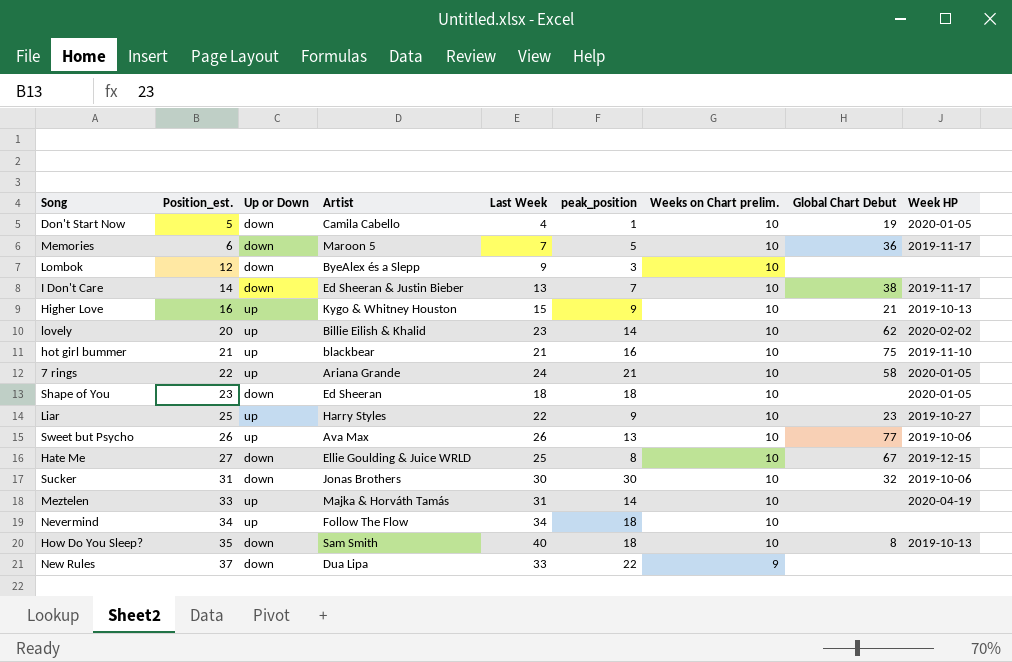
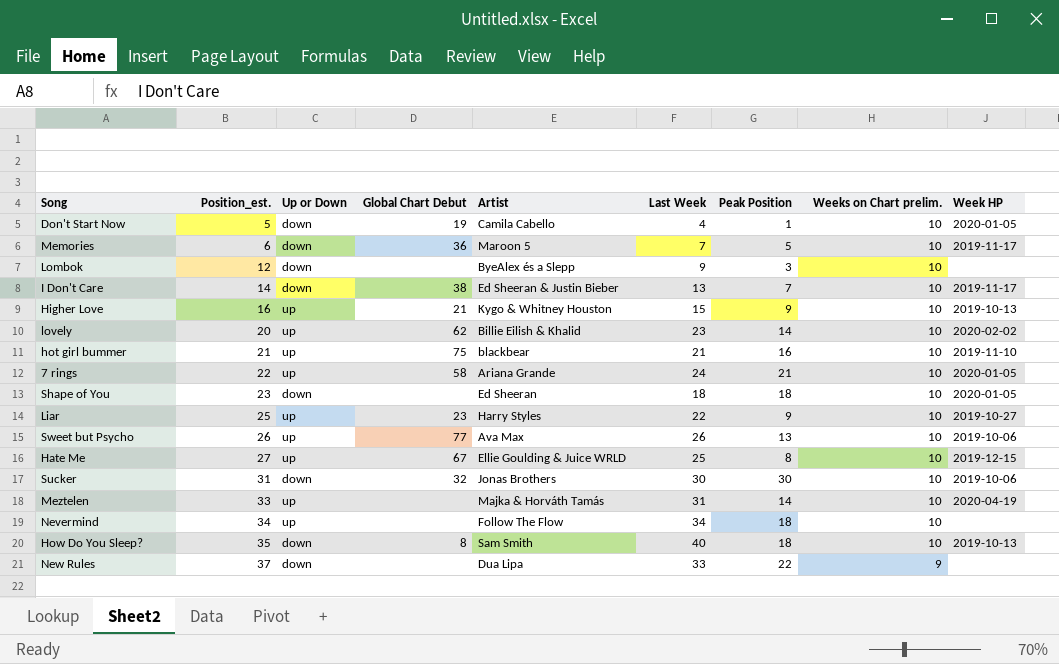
column Global Chart Debut | position: 8 -> 4
column name: peak_position -> Peak Position
Hate Me | Up or Down: down -> up

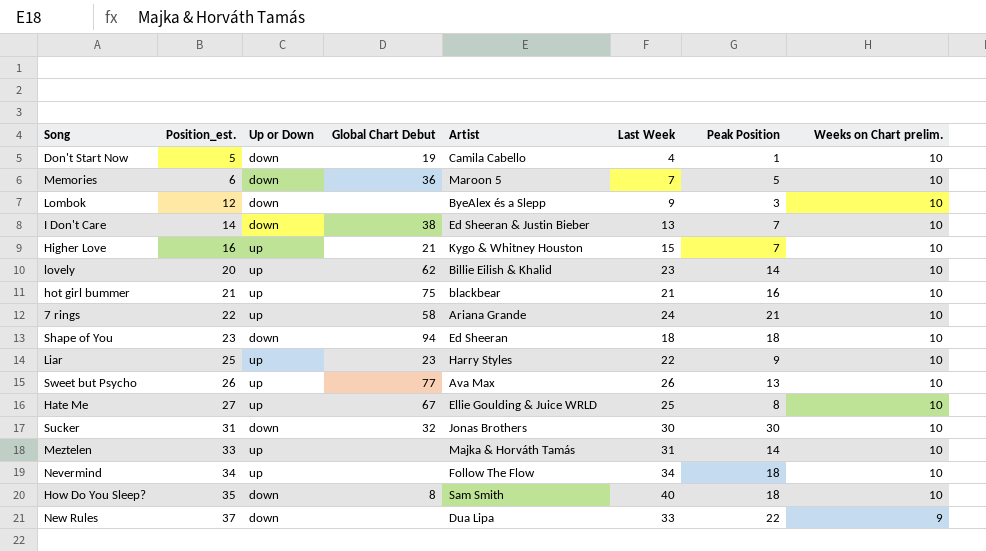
column Week HP | position: 9 -> none
Higher Love | Peak Position: 9 -> 7
Shape of You | Global Chart Debut: none -> 94

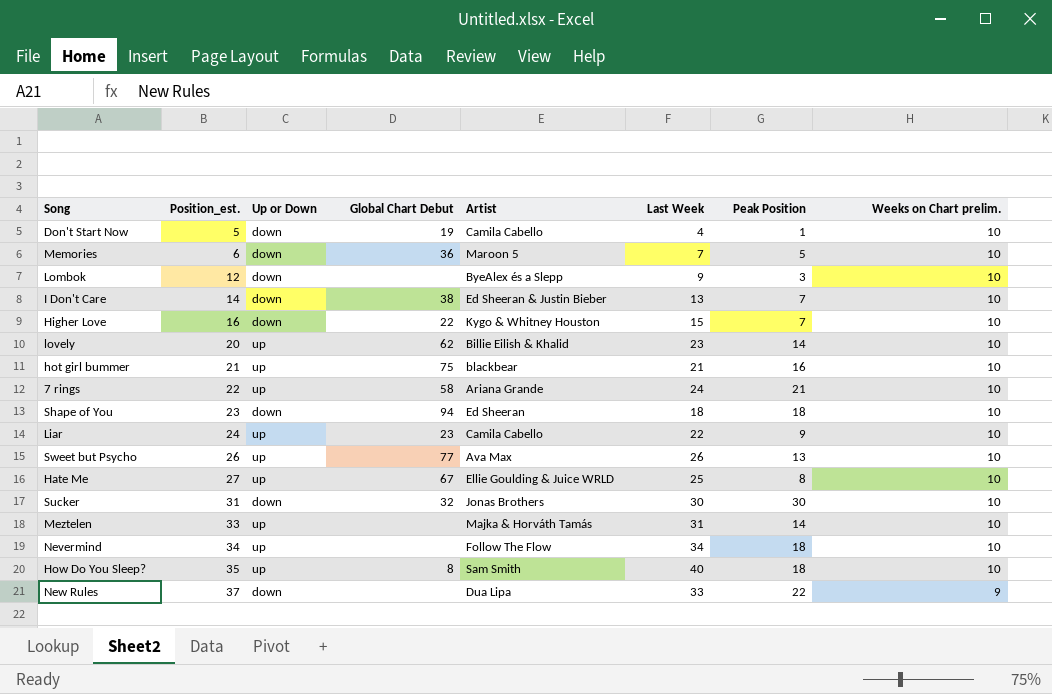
Higher Love | Up or Down: up -> down
Higher Love | Global Chart Debut: 21 -> 22
Liar | Position_est.: 25 -> 24
Liar | Artist: Harry Styles -> Camila Cabello
How Do You Sleep? | Up or Down: down -> up

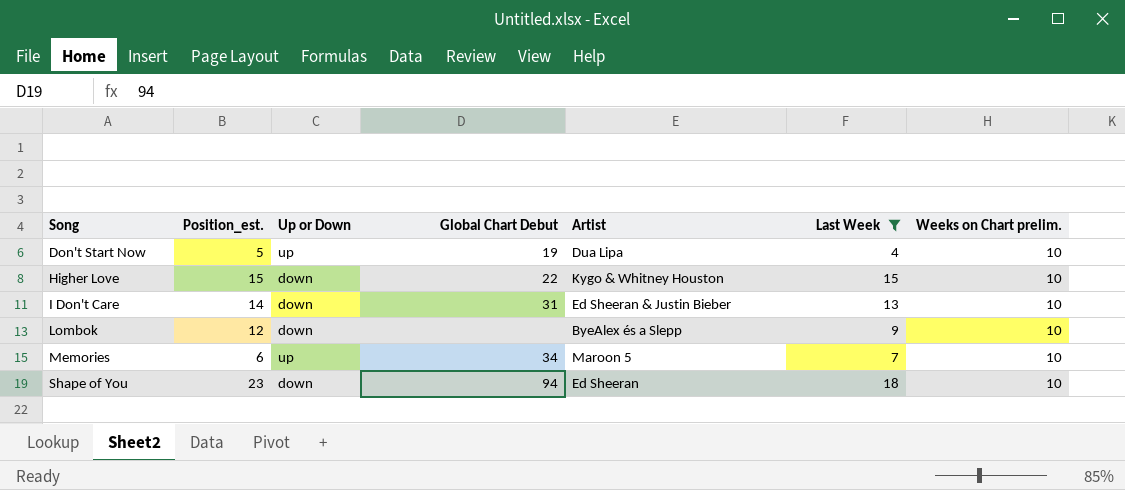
filter: none -> Last Week <= 18
row order: Position_est. ascending -> Song ascending
column Peak Position | position: 7 -> none
Don't Start Now | Up or Down: down -> up
Don't Start Now | Artist: Camila Cabello -> Dua Lipa
Higher Love | Position_est.: 16 -> 15
I Don't Care | Global Chart Debut: 38 -> 31
Memories | Up or Down: down -> up
Memories | Global Chart Debut: 36 -> 34

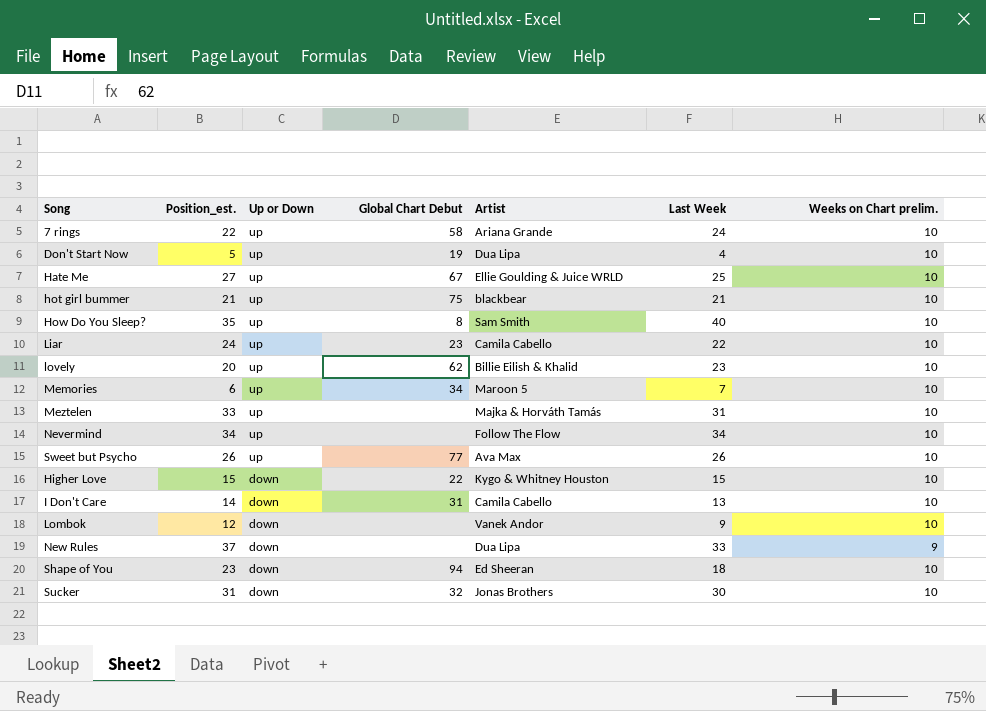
filter: Last Week <= 18 -> none
row order: Song ascending -> Up or Down descending
I Don't Care | Artist: Ed Sheeran & Justin Bieber -> Camila Cabello
Lombok | Artist: ByeAlex és a Slepp -> Vanek Andor

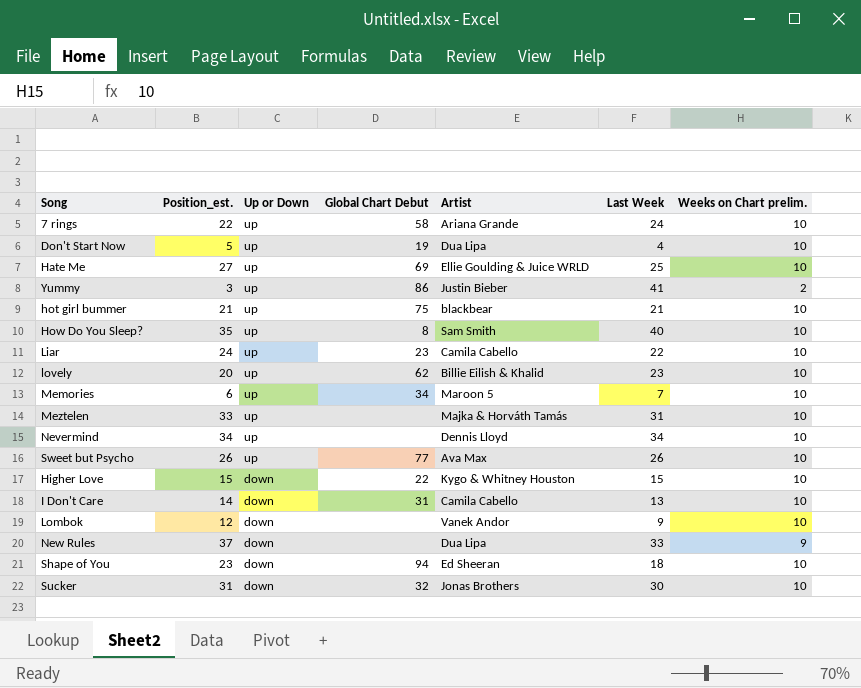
Hate Me | Global Chart Debut: 67 -> 69
row Yummy: none -> 3 | up | 86 | Justin Bieber | 41 | 2
Nevermind | Artist: Follow The Flow -> Dennis Lloyd

